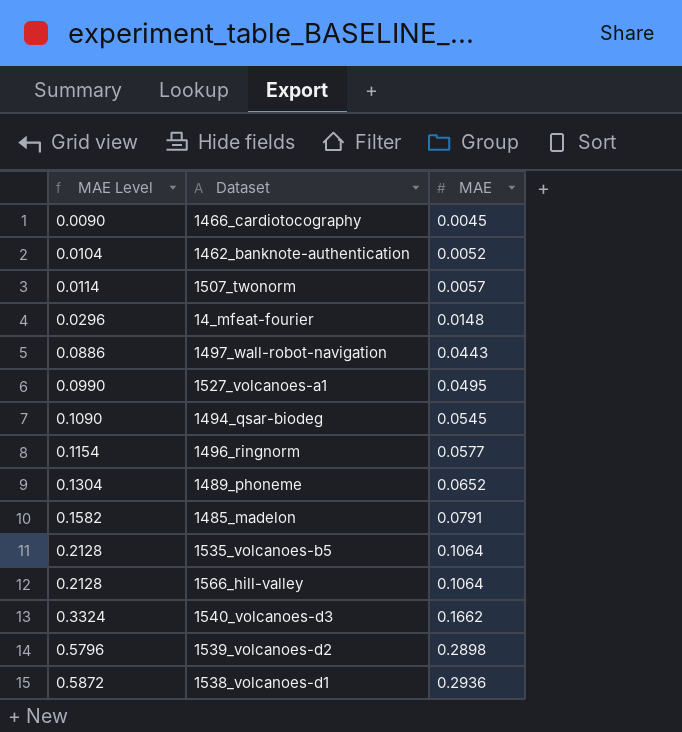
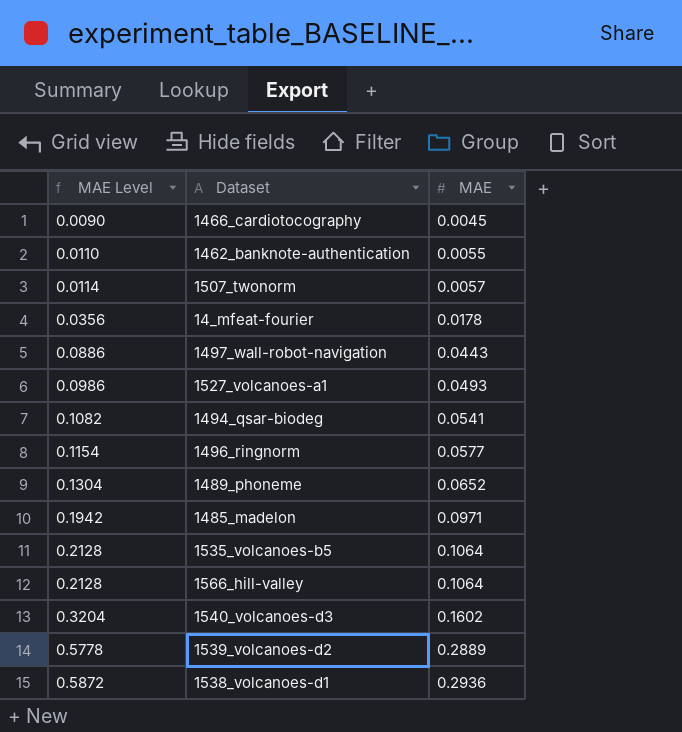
1462_banknote-authentication | MAE Level: 0.0104 -> 0.0110
1462_banknote-authentication | MAE: 0.0052 -> 0.0055
14_mfeat-fourier | MAE Level: 0.0296 -> 0.0356
14_mfeat-fourier | MAE: 0.0148 -> 0.0178
1527_volcanoes-a1 | MAE Level: 0.0990 -> 0.0986
1527_volcanoes-a1 | MAE: 0.0495 -> 0.0493
1494_qsar-biodeg | MAE Level: 0.1090 -> 0.1082
1494_qsar-biodeg | MAE: 0.0545 -> 0.0541
1485_madelon | MAE Level: 0.1582 -> 0.1942
1485_madelon | MAE: 0.0791 -> 0.0971
1540_volcanoes-d3 | MAE Level: 0.3324 -> 0.3204
1540_volcanoes-d3 | MAE: 0.1662 -> 0.1602
1539_volcanoes-d2 | MAE Level: 0.5796 -> 0.5778
1539_volcanoes-d2 | MAE: 0.2898 -> 0.2889

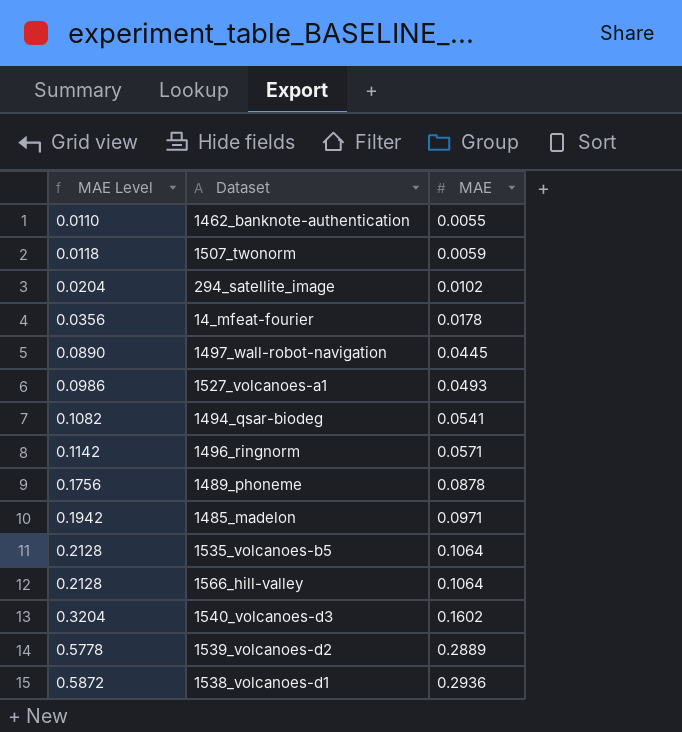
row 1466_cardiotocography: 0.0090 | 0.0045 -> none
1507_twonorm | MAE Level: 0.0114 -> 0.0118
1507_twonorm | MAE: 0.0057 -> 0.0059
row 294_satellite_image: none -> 0.0204 | 0.0102
1497_wall-robot-navigation | MAE Level: 0.0886 -> 0.0890
1497_wall-robot-navigation | MAE: 0.0443 -> 0.0445
1496_ringnorm | MAE Level: 0.1154 -> 0.1142
1496_ringnorm | MAE: 0.0577 -> 0.0571
1489_phoneme | MAE Level: 0.1304 -> 0.1756
1489_phoneme | MAE: 0.0652 -> 0.0878

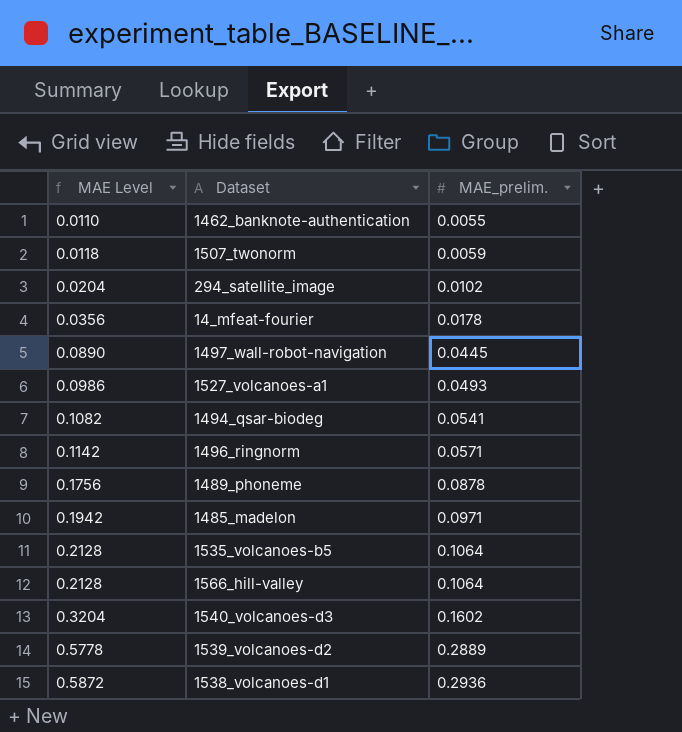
column name: MAE -> MAE_prelim.

